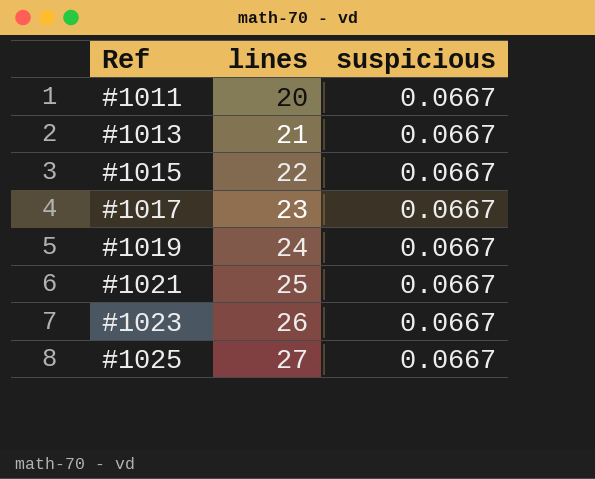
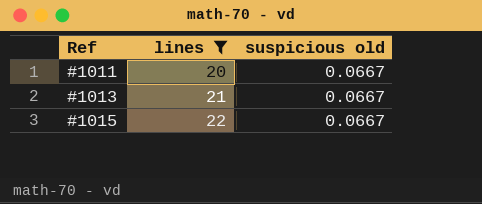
filter: none -> lines <= 22
column name: suspicious -> suspicious old

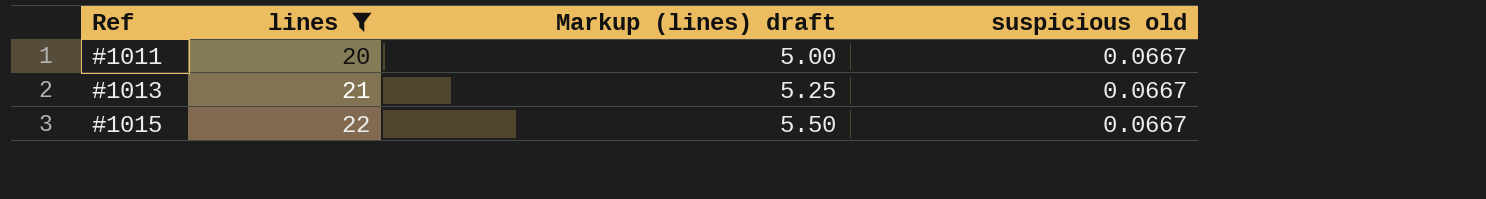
column Markup (lines) draft | formula: none -> [lines] * 0.25

